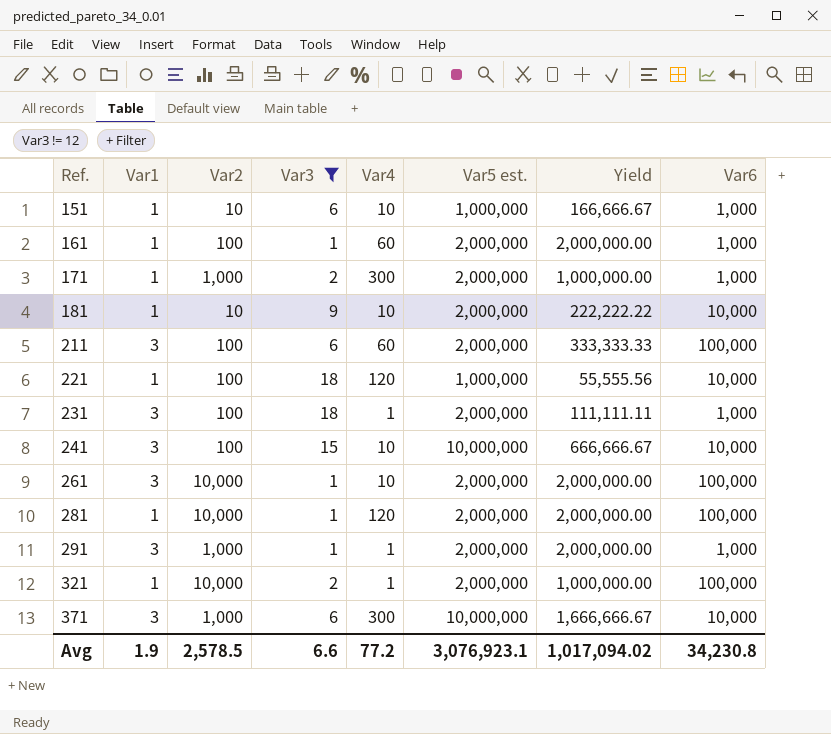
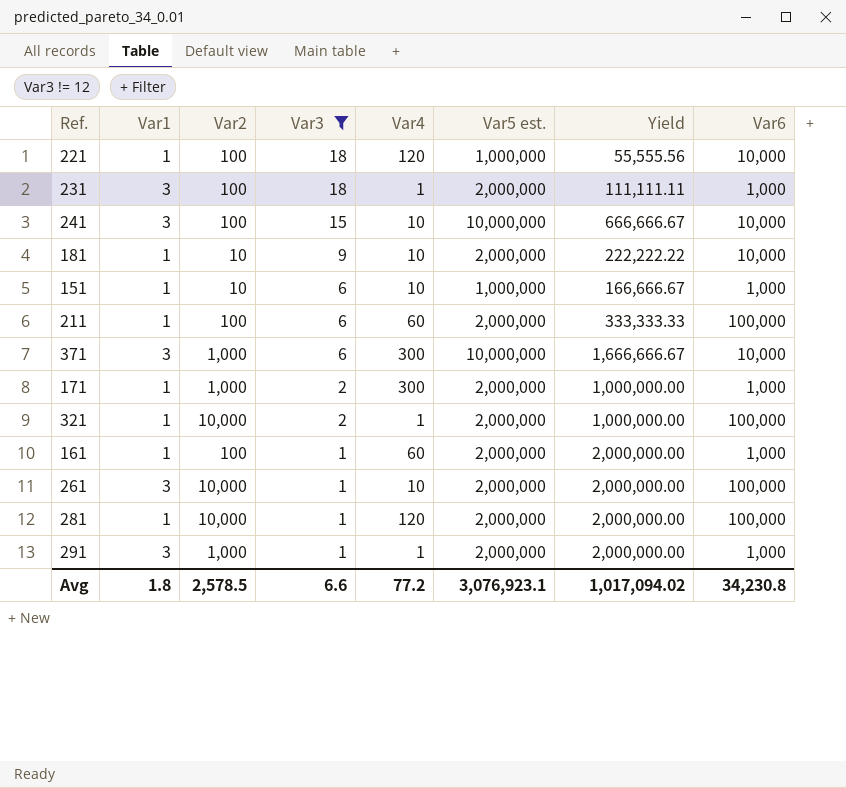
row order: Ref. ascending -> Var3 descending
211 | Var1: 3 -> 1
Avg | Var1: 1.9 -> 1.8

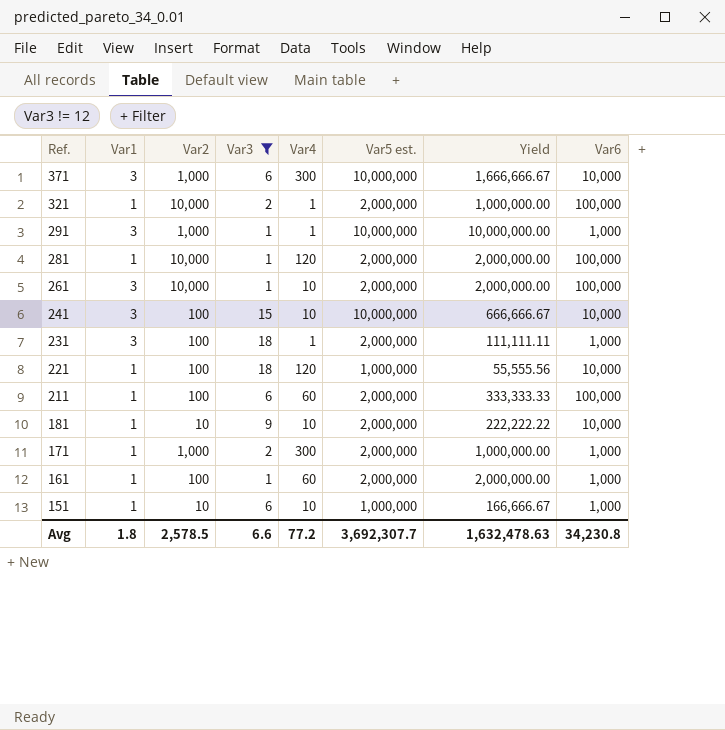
row order: Var3 descending -> Ref. descending
291 | Var5 est.: 2,000,000 -> 10,000,000
291 | Yield: 2,000,000.00 -> 10,000,000.00
Avg | Var5 est.: 3,076,923.1 -> 3,692,307.7
Avg | Yield: 1,017,094.02 -> 1,632,478.63

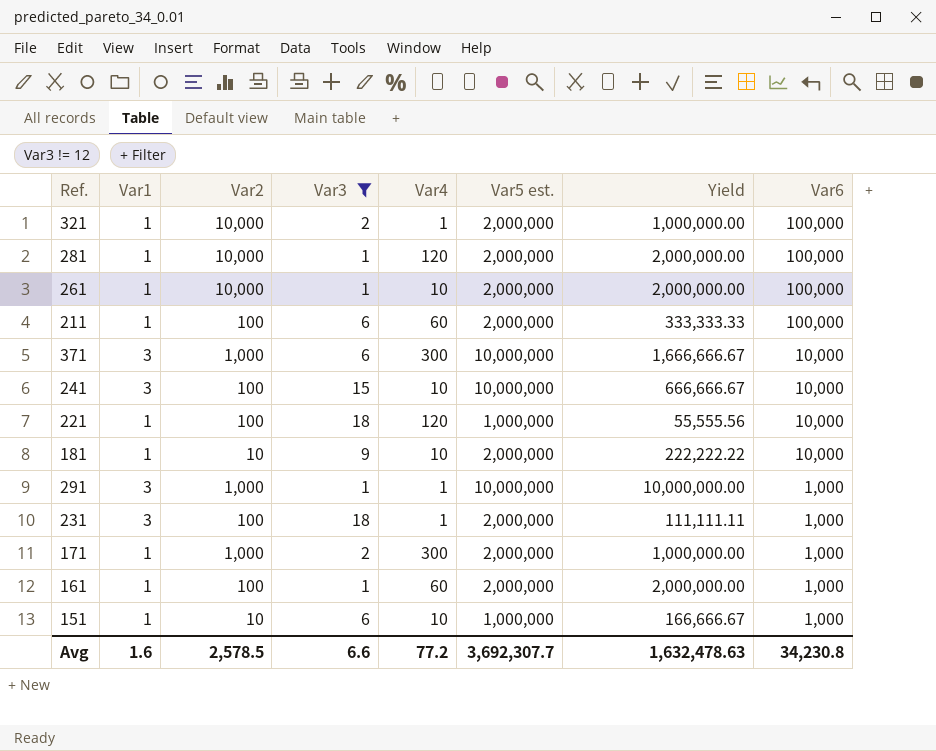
row order: Ref. descending -> Var6 descending
261 | Var1: 3 -> 1
Avg | Var1: 1.8 -> 1.6

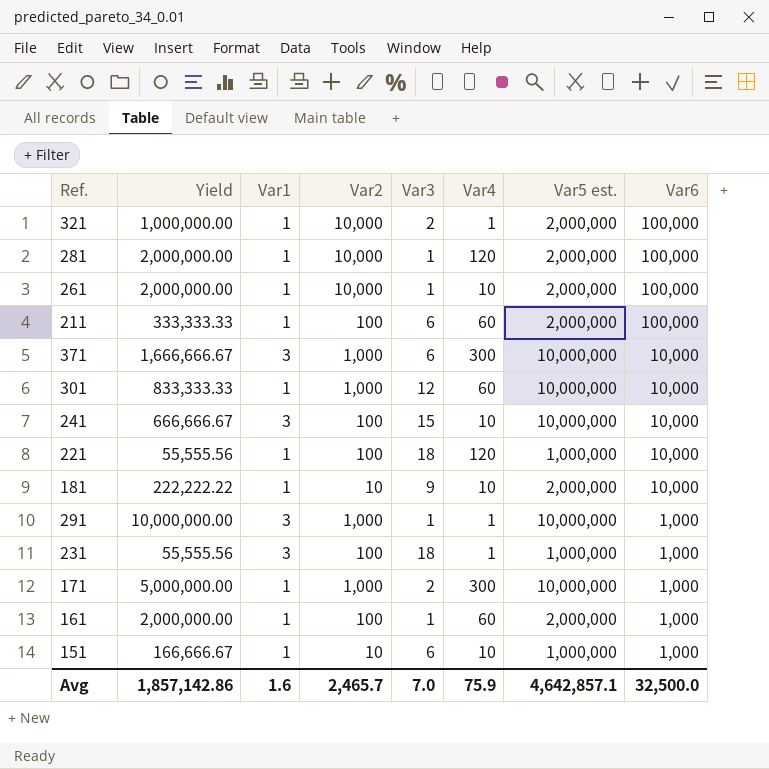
filter: Var3 != 12 -> none
column Yield | position: 7 -> 2
231 | Yield: 111,111.11 -> 55,555.56
231 | Var5 est.: 2,000,000 -> 1,000,000
171 | Yield: 1,000,000.00 -> 5,000,000.00
171 | Var5 est.: 2,000,000 -> 10,000,000
Avg | Yield: 1,632,478.63 -> 1,857,142.86
Avg | Var2: 2,578.5 -> 2,465.7
Avg | Var3: 6.6 -> 7.0
Avg | Var4: 77.2 -> 75.9
Avg | Var5 est.: 3,692,307.7 -> 4,642,857.1
Avg | Var6: 34,230.8 -> 32,500.0

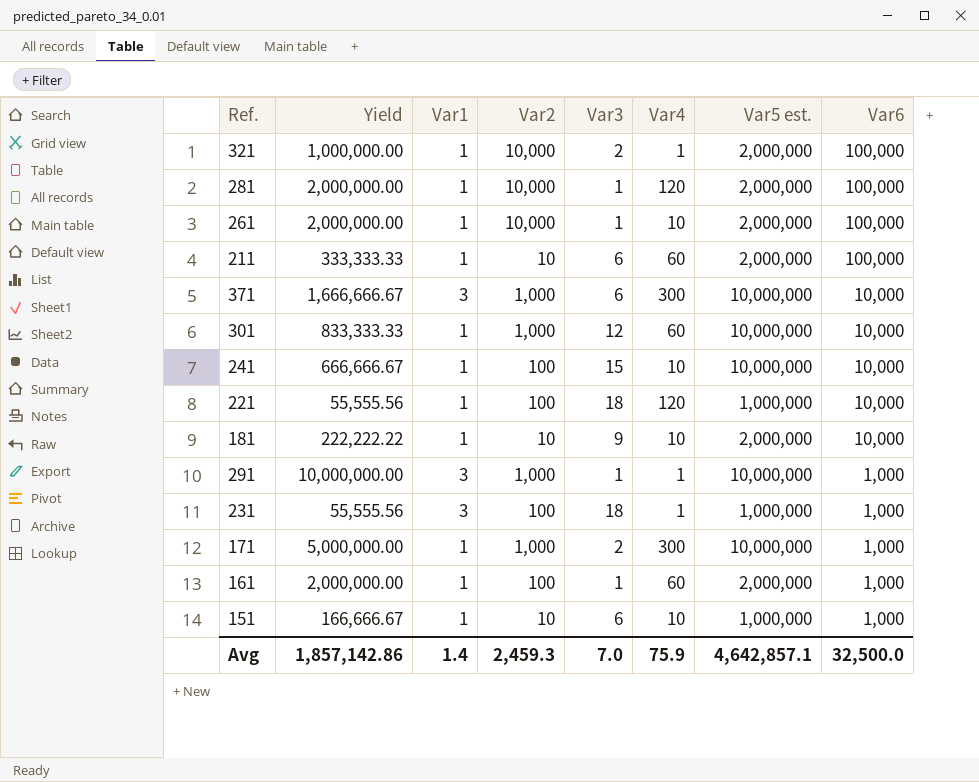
211 | Var2: 100 -> 10
241 | Var1: 3 -> 1
Avg | Var1: 1.6 -> 1.4
Avg | Var2: 2,465.7 -> 2,459.3

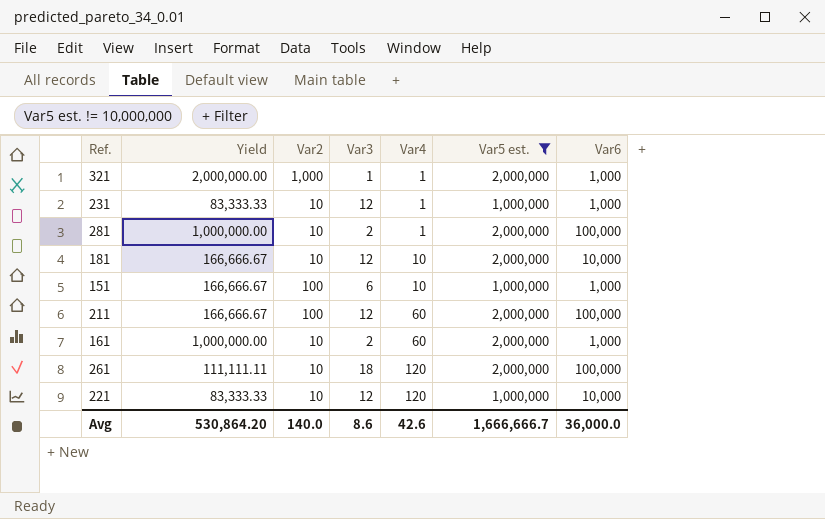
filter: none -> Var5 est. != 10,000,000
row order: Var6 descending -> Var4 ascending
column Var1 | position: 3 -> none
321 | Yield: 1,000,000.00 -> 2,000,000.00
321 | Var2: 10,000 -> 1,000
321 | Var3: 2 -> 1
321 | Var6: 100,000 -> 1,000
231 | Yield: 55,555.56 -> 83,333.33
231 | Var2: 100 -> 10
231 | Var3: 18 -> 12
281 | Yield: 2,000,000.00 -> 1,000,000.00
281 | Var2: 10,000 -> 10
281 | Var3: 1 -> 2
281 | Var4: 120 -> 1
181 | Yield: 222,222.22 -> 166,666.67
181 | Var3: 9 -> 12
151 | Var2: 10 -> 100
211 | Yield: 333,333.33 -> 166,666.67
211 | Var2: 10 -> 100
211 | Var3: 6 -> 12
161 | Yield: 2,000,000.00 -> 1,000,000.00
161 | Var2: 100 -> 10
161 | Var3: 1 -> 2
261 | Yield: 2,000,000.00 -> 111,111.11
261 | Var2: 10,000 -> 10
261 | Var3: 1 -> 18
261 | Var4: 10 -> 120
221 | Yield: 55,555.56 -> 83,333.33
221 | Var2: 100 -> 10
221 | Var3: 18 -> 12
Avg | Yield: 1,857,142.86 -> 530,864.20
Avg | Var2: 2,459.3 -> 140.0
Avg | Var3: 7.0 -> 8.6
Avg | Var4: 75.9 -> 42.6
Avg | Var5 est.: 4,642,857.1 -> 1,666,666.7
Avg | Var6: 32,500.0 -> 36,000.0

